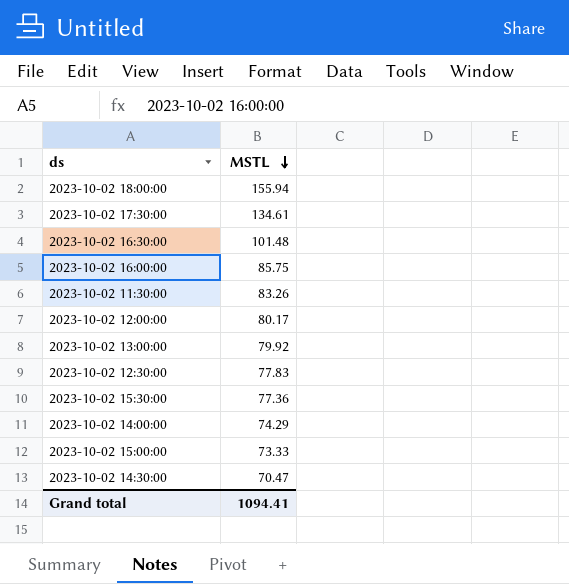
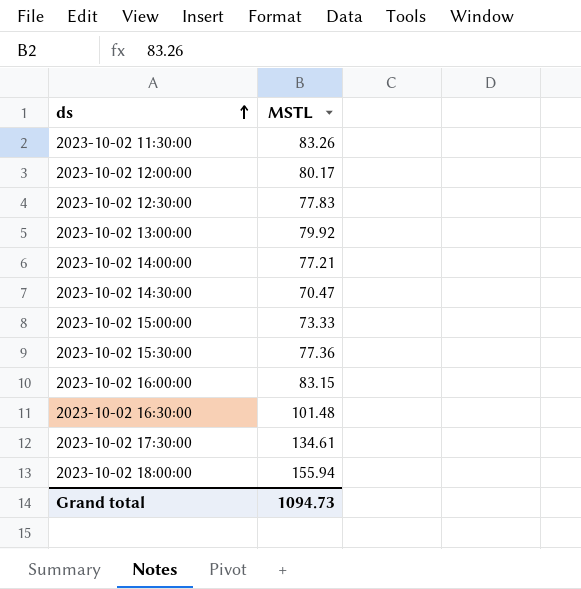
row order: MSTL descending -> ds ascending
2023-10-02 14:00:00 | MSTL: 74.29 -> 77.21
2023-10-02 16:00:00 | MSTL: 85.75 -> 83.15
Grand total | MSTL: 1094.41 -> 1094.73

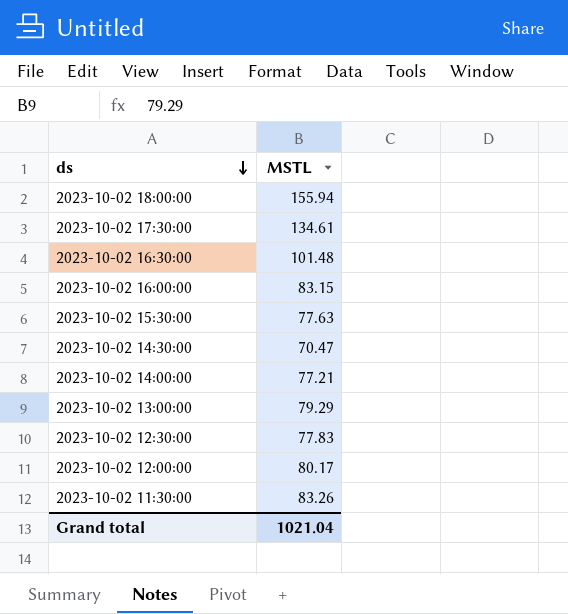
row order: ds ascending -> ds descending
row 2023-10-02 15:00:00: 73.33 -> none
2023-10-02 15:30:00 | MSTL: 77.36 -> 77.63
2023-10-02 13:00:00 | MSTL: 79.92 -> 79.29
Grand total | MSTL: 1094.73 -> 1021.04

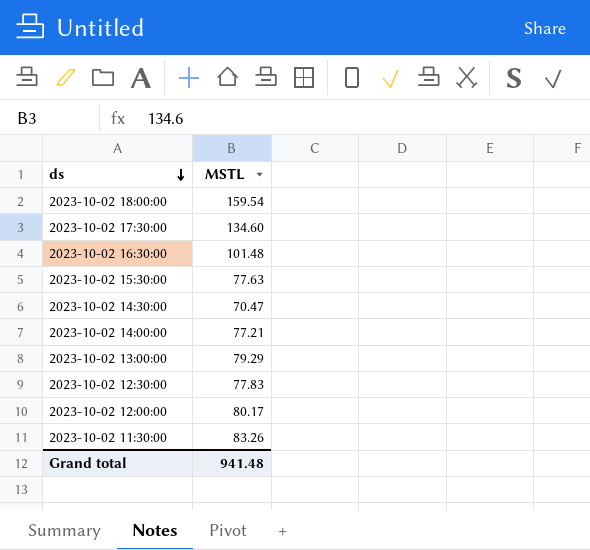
row 2023-10-02 16:00:00: 83.15 -> none
2023-10-02 18:00:00 | MSTL: 155.94 -> 159.54
2023-10-02 17:30:00 | MSTL: 134.61 -> 134.60
Grand total | MSTL: 1021.04 -> 941.48

